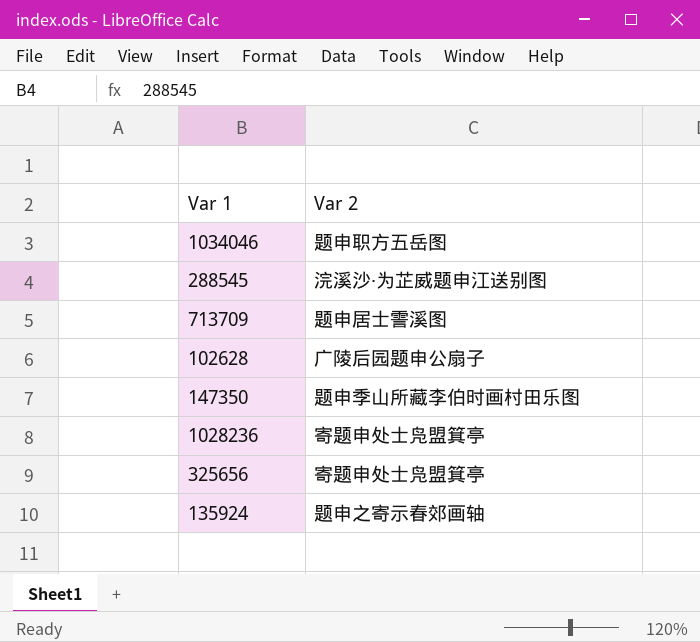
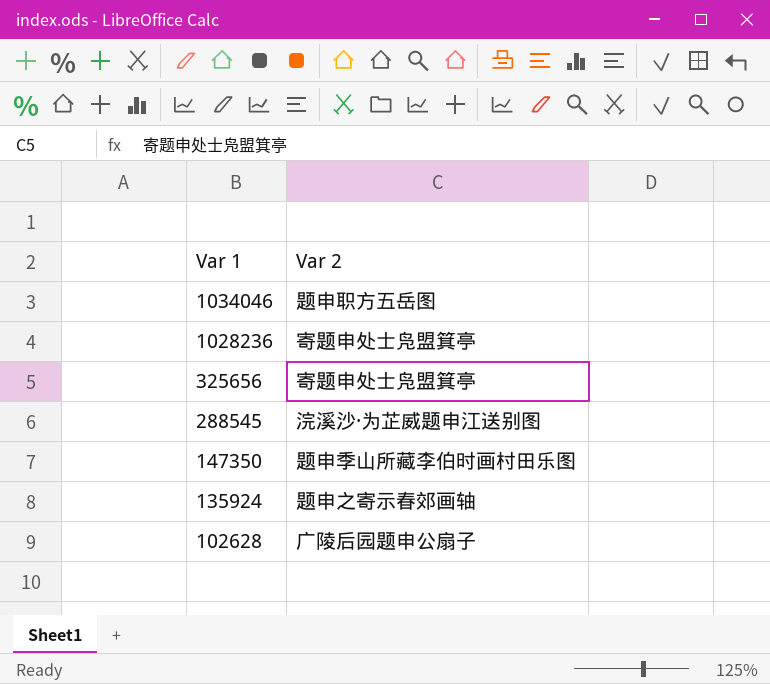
row order: none -> Var 1 descending
row 713709: 题申居士霅溪图 -> none

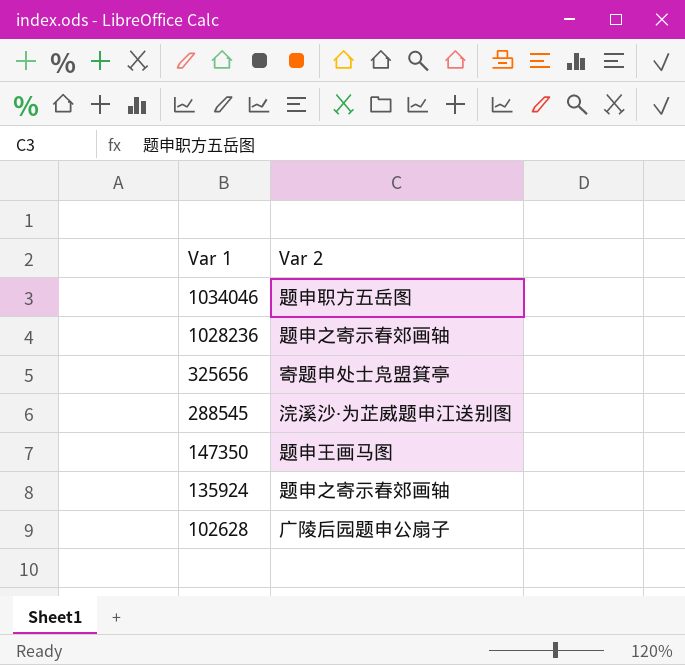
1028236 | Var 2: 寄题申处士凫盟箕亭 -> 题申之寄示春郊画轴
147350 | Var 2: 题申季山所藏李伯时画村田乐图 -> 题申王画马图

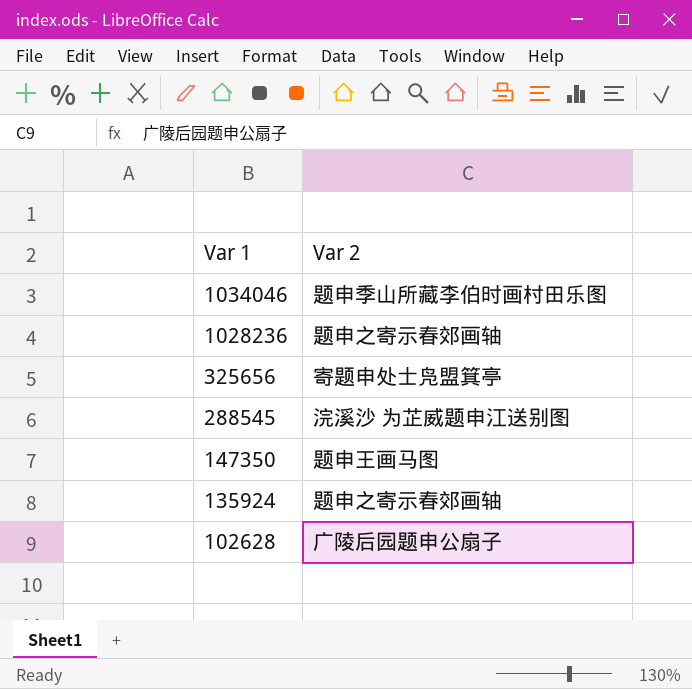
1034046 | Var 2: 题申职方五岳图 -> 题申季山所藏李伯时画村田乐图
288545 | Var 2: 浣溪沙·为芷威题申江送别图 -> 浣溪沙 为芷威题申江送别图

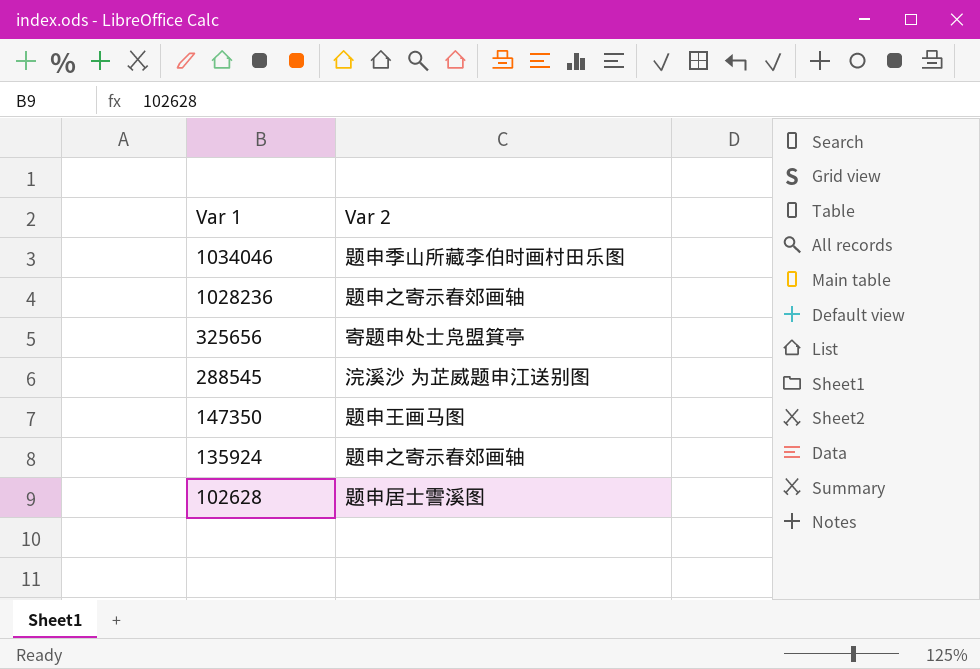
102628 | Var 2: 广陵后园题申公扇子 -> 题申居士霅溪图

